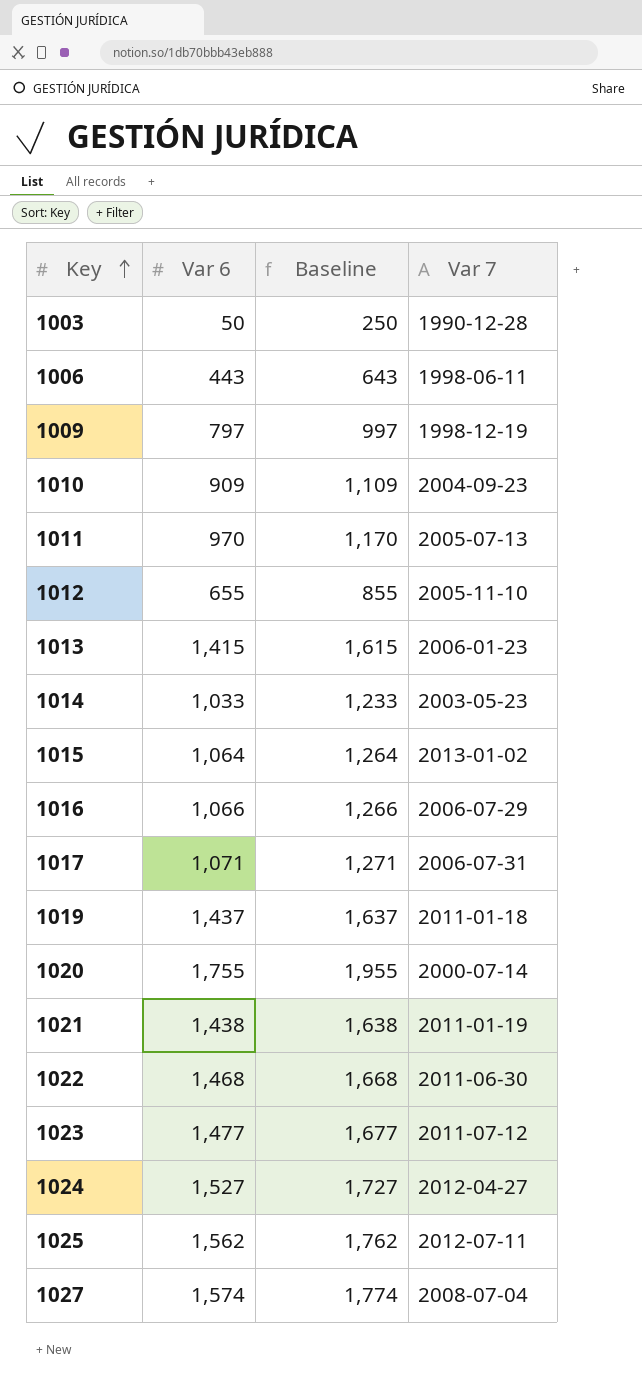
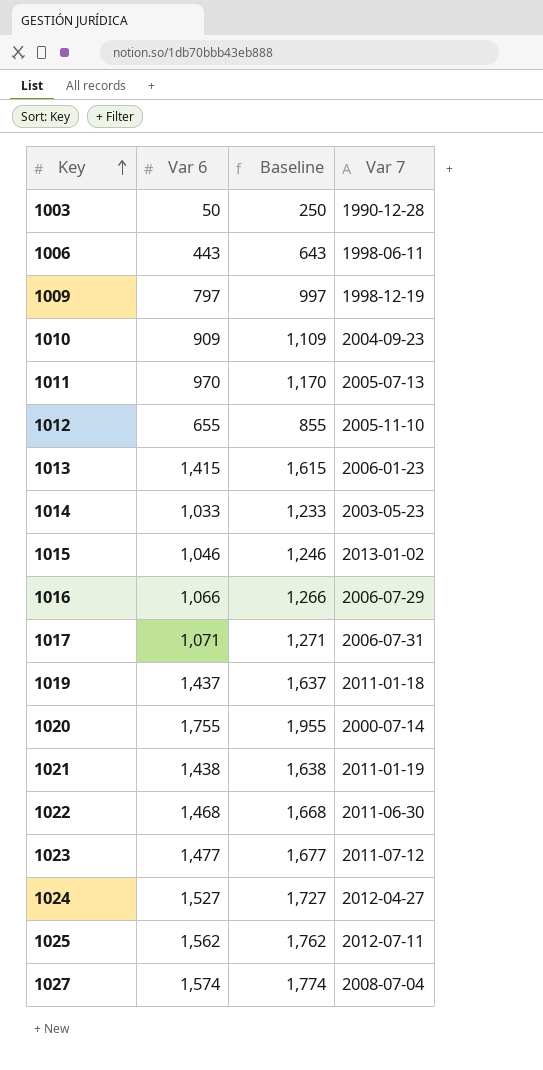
1015 | Var 6: 1,064 -> 1,046
1015 | Baseline: 1,264 -> 1,246

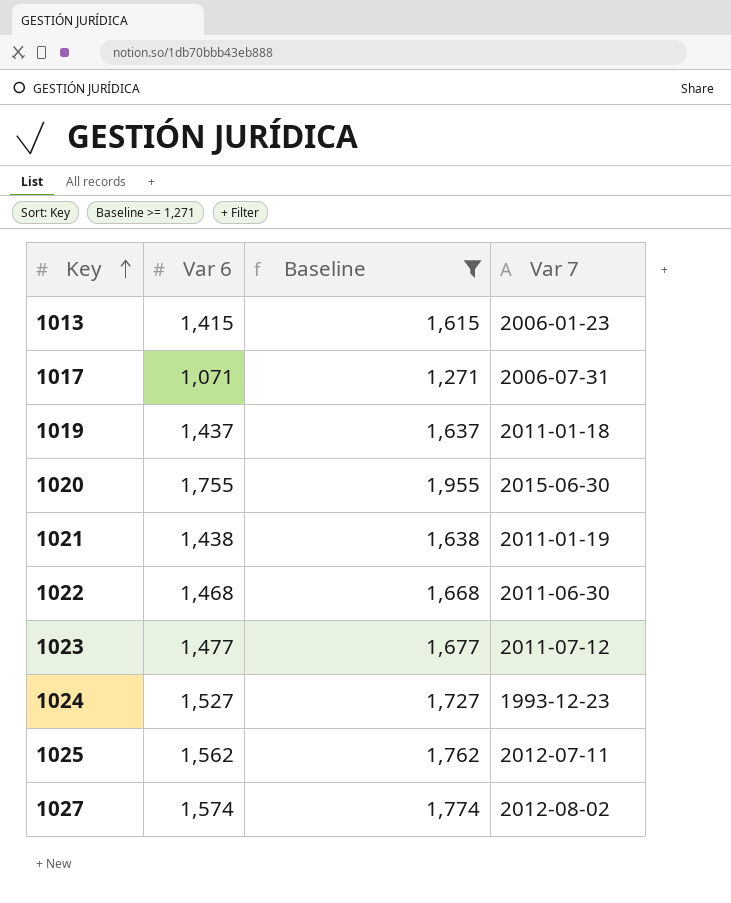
filter: none -> Baseline >= 1,271
1020 | Var 7: 2000-07-14 -> 2015-06-30
1024 | Var 7: 2012-04-27 -> 1993-12-23
1027 | Var 7: 2008-07-04 -> 2012-08-02

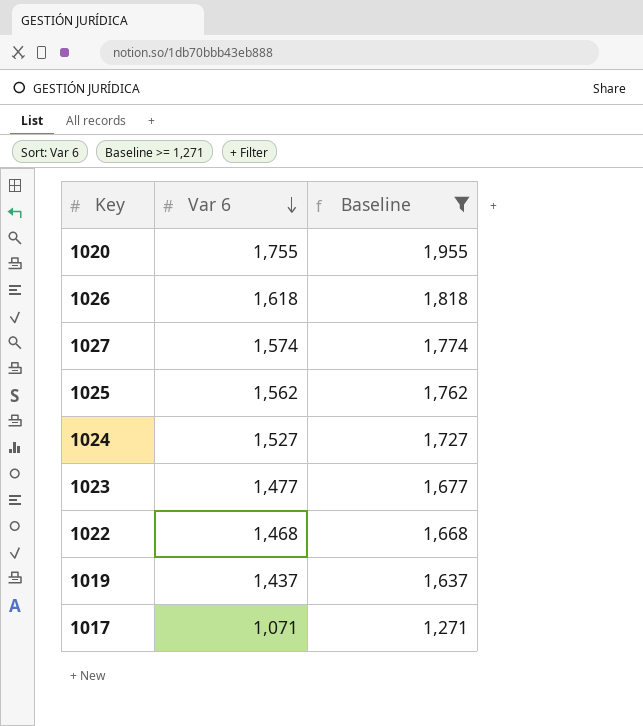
row order: Key ascending -> Var 6 descending
column Var 7 | position: 4 -> none
row 1013: 1,415 | 1,615 | 2006-01-23 -> none
row 1021: 1,438 | 1,638 | 2011-01-19 -> none
row 1026: none -> 1,618 | 1,818

